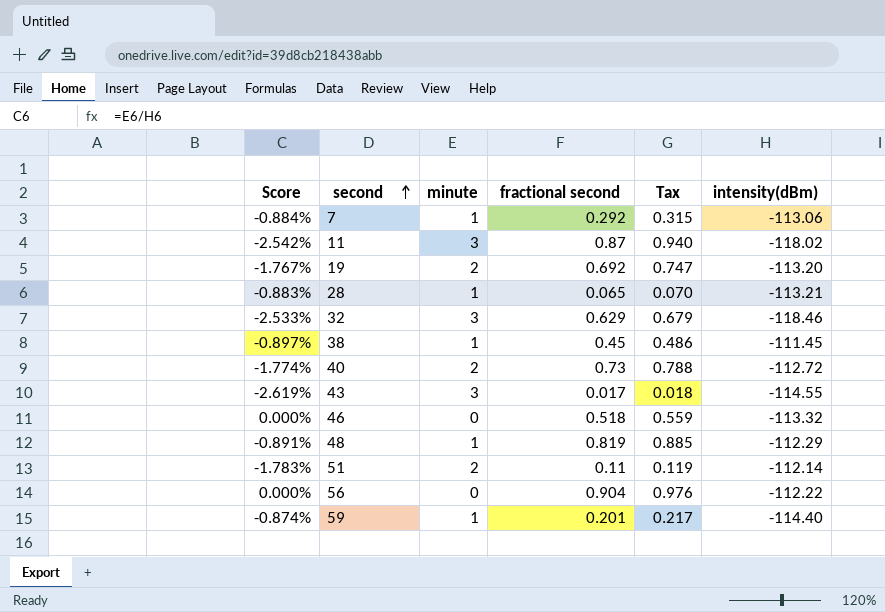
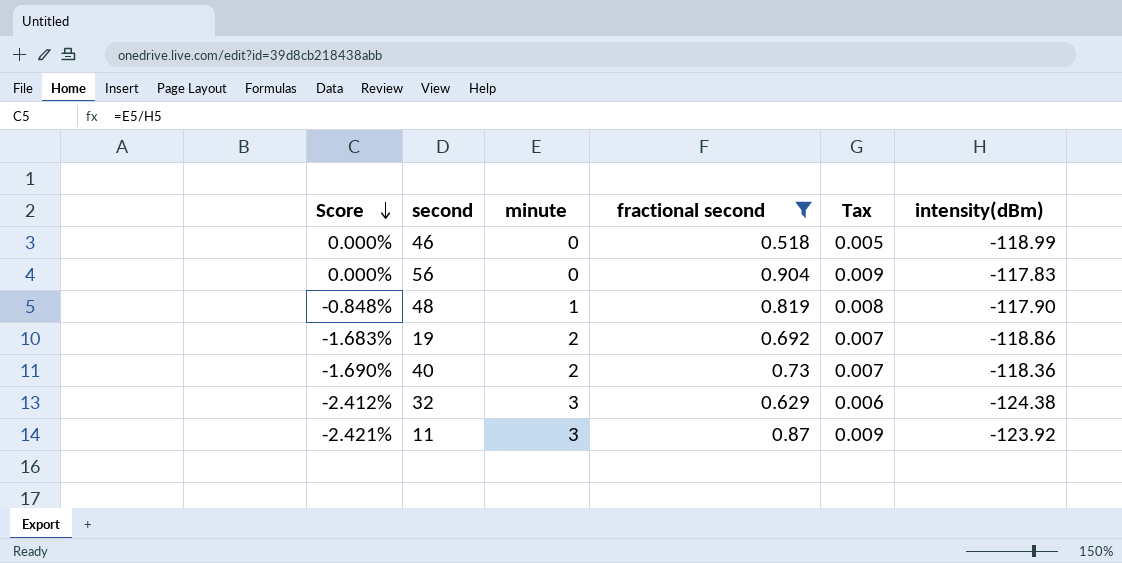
filter: none -> fractional second >= 0.518
row order: second ascending -> Score descending
column Tax | formula: [fractional second] * 1.08 -> [fractional second] * 0.01
46 | intensity(dBm): -113.32 -> -118.99
56 | intensity(dBm): -112.22 -> -117.83
48 | Score: -0.891% -> -0.848%
48 | intensity(dBm): -112.29 -> -117.90
19 | Score: -1.767% -> -1.683%
19 | intensity(dBm): -113.20 -> -118.86
40 | Score: -1.774% -> -1.690%
40 | intensity(dBm): -112.72 -> -118.36
32 | Score: -2.533% -> -2.412%
32 | intensity(dBm): -118.46 -> -124.38
11 | Score: -2.542% -> -2.421%
11 | intensity(dBm): -118.02 -> -123.92

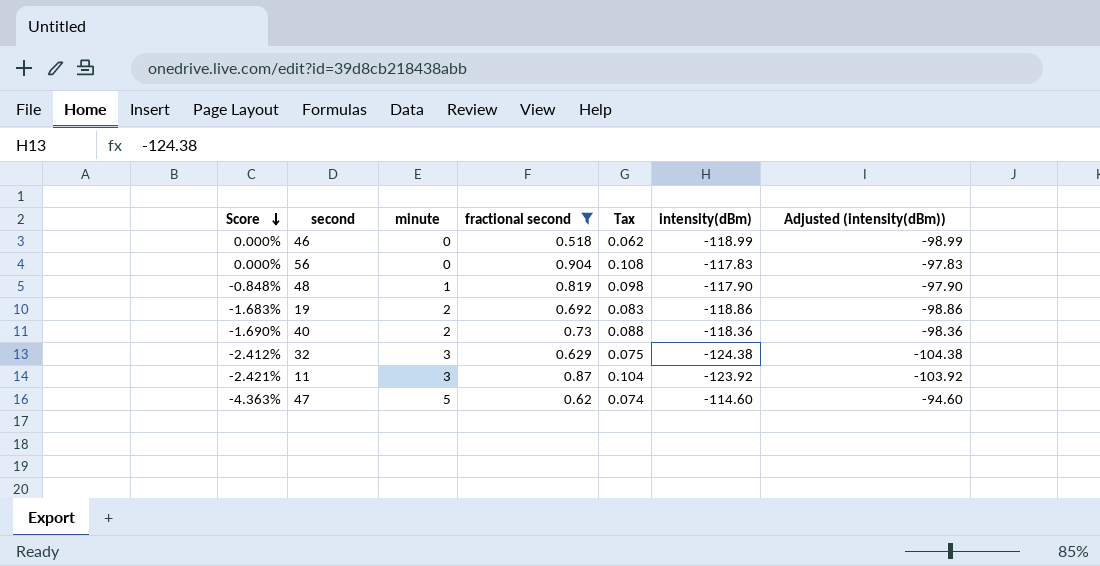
column Tax | formula: [fractional second] * 0.01 -> [fractional second] * 0.12
column Adjusted (intensity(dBm)) | formula: none -> [intensity(dBm)] + 20
row 47: none -> -4.363% | 5 | 0.62 | 0.074 | -114.60 | -94.60

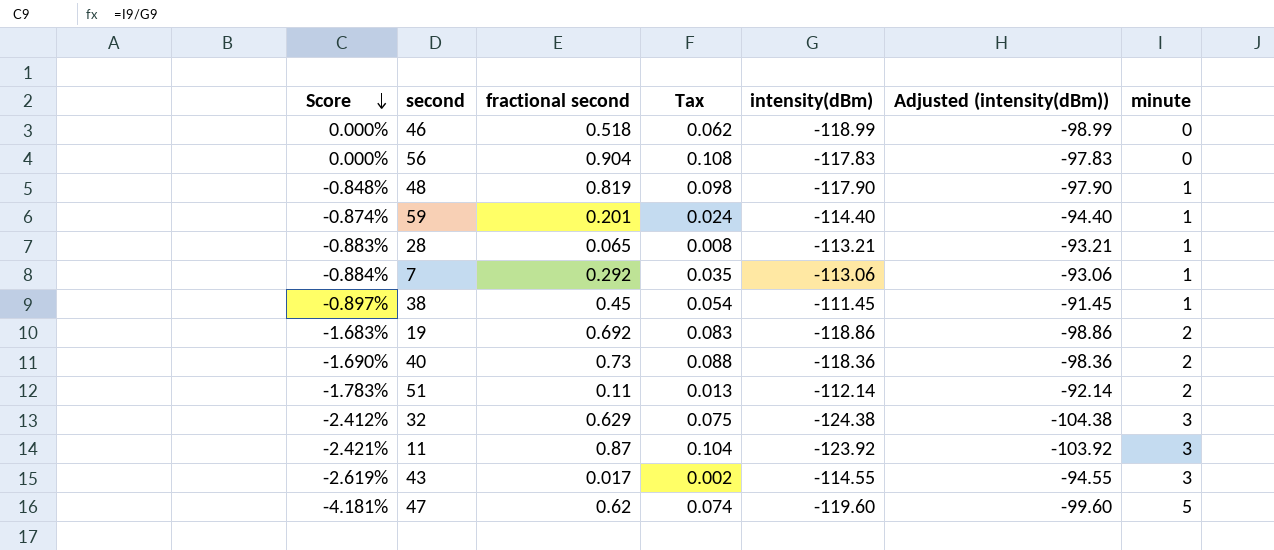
filter: fractional second >= 0.518 -> none
column minute | position: 3 -> 7
47 | Score: -4.363% -> -4.181%
47 | intensity(dBm): -114.60 -> -119.60
47 | Adjusted (intensity(dBm)): -94.60 -> -99.60

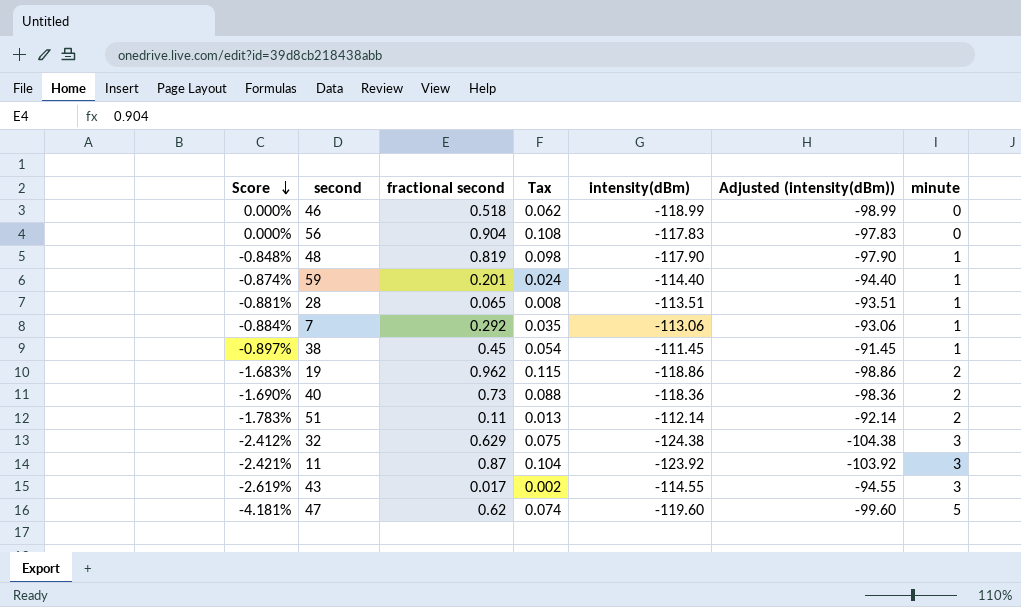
28 | Score: -0.883% -> -0.881%
28 | intensity(dBm): -113.21 -> -113.51
28 | Adjusted (intensity(dBm)): -93.21 -> -93.51
19 | fractional second: 0.692 -> 0.962
19 | Tax: 0.083 -> 0.115

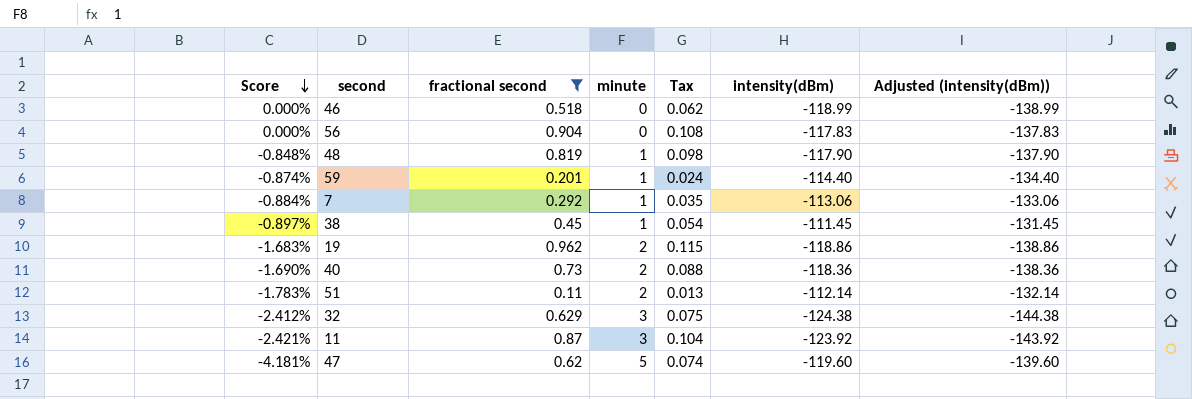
filter: none -> fractional second >= 0.11
column minute | position: 7 -> 4
column Adjusted (intensity(dBm)) | formula: [intensity(dBm)] + 20 -> [intensity(dBm)] - 20

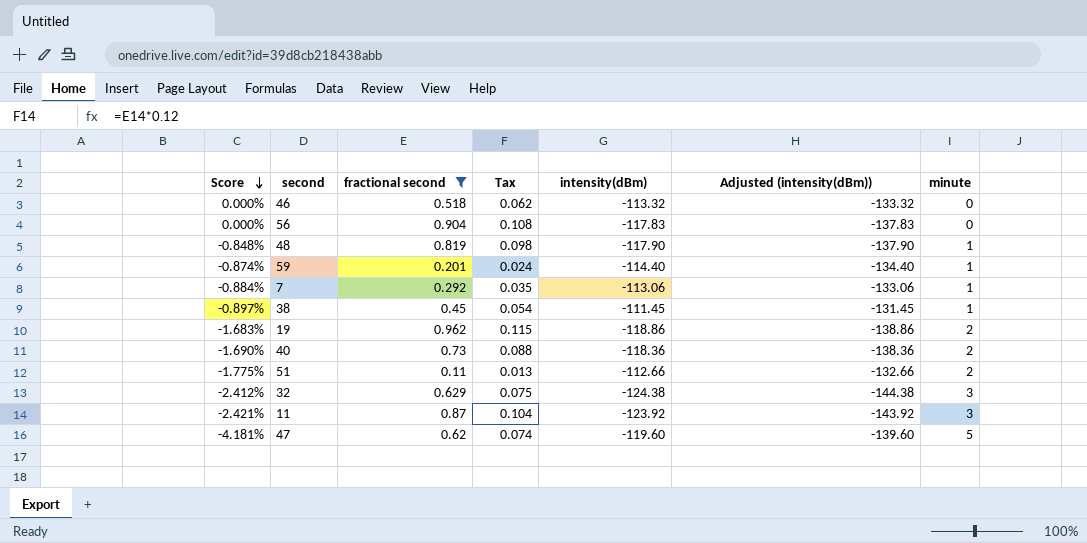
column minute | position: 4 -> 7
46 | intensity(dBm): -118.99 -> -113.32
46 | Adjusted (intensity(dBm)): -138.99 -> -133.32
51 | Score: -1.783% -> -1.775%
51 | intensity(dBm): -112.14 -> -112.66
51 | Adjusted (intensity(dBm)): -132.14 -> -132.66

